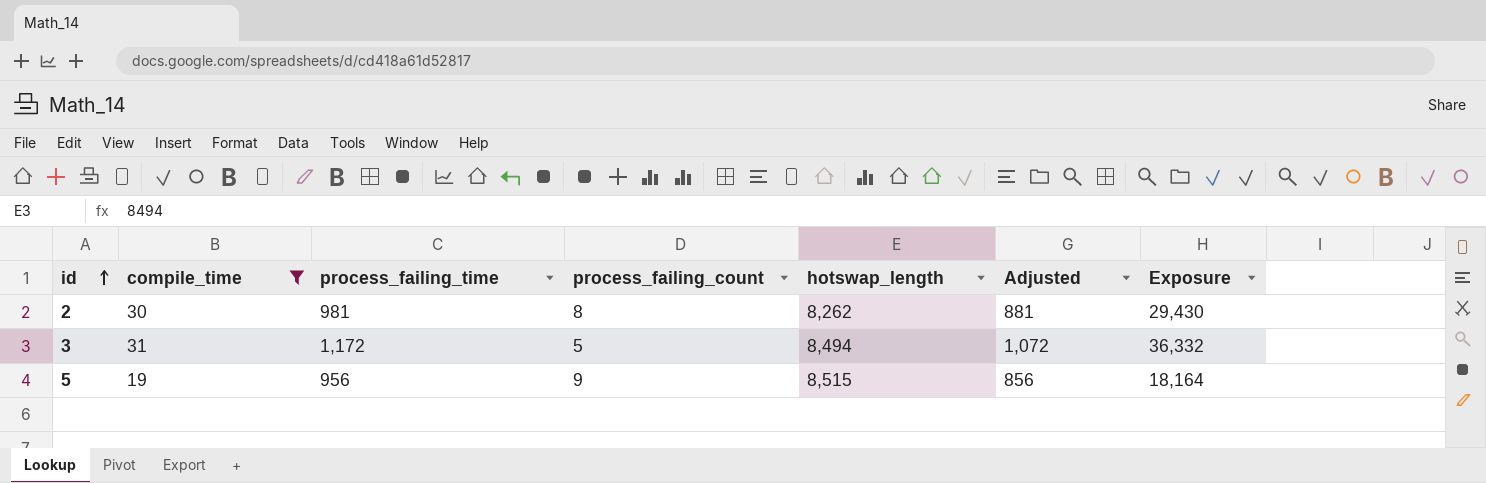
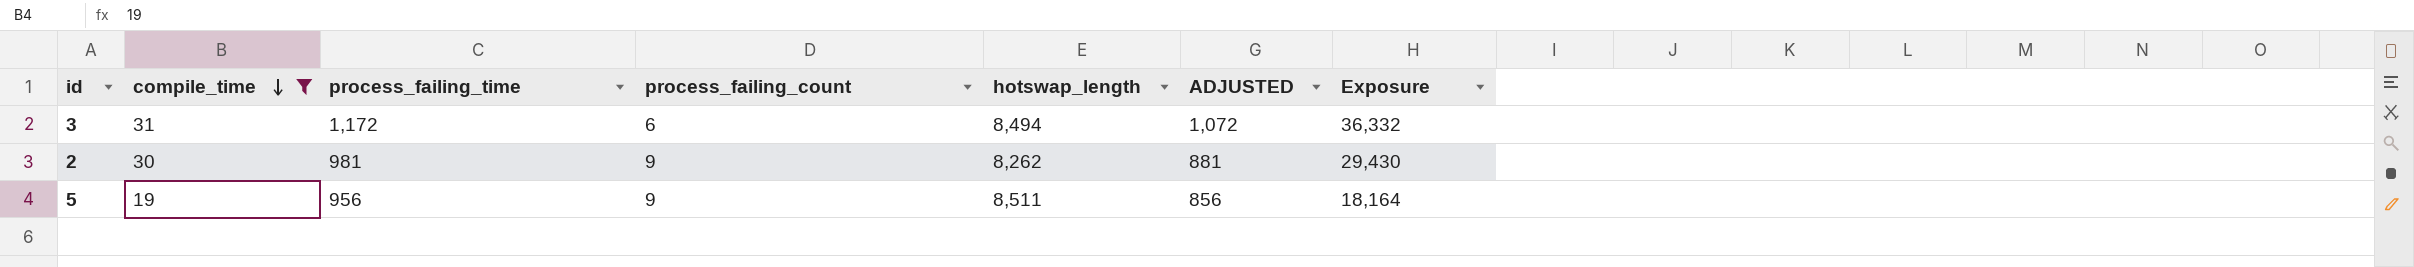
row order: id ascending -> compile_time descending
column name: Adjusted -> ADJUSTED
3 | process_failing_count: 5 -> 6
2 | process_failing_count: 8 -> 9
5 | hotswap_length: 8,515 -> 8,511

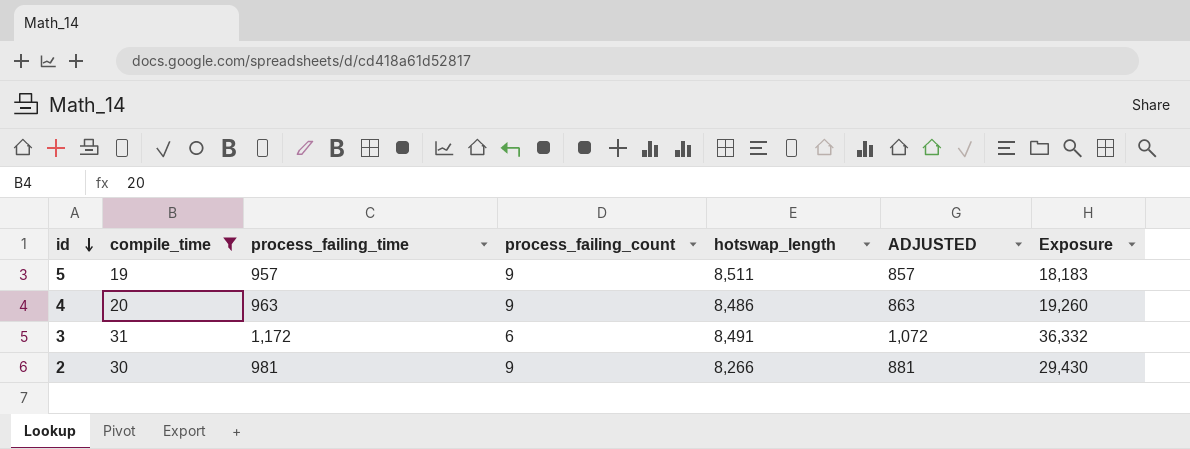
row order: compile_time descending -> id descending
5 | process_failing_time: 956 -> 957
5 | ADJUSTED: 856 -> 857
5 | Exposure: 18,164 -> 18,183
row 4: none -> 20 | 963 | 9 | 8,486 | 863 | 19,260
3 | hotswap_length: 8,494 -> 8,491
2 | hotswap_length: 8,262 -> 8,266

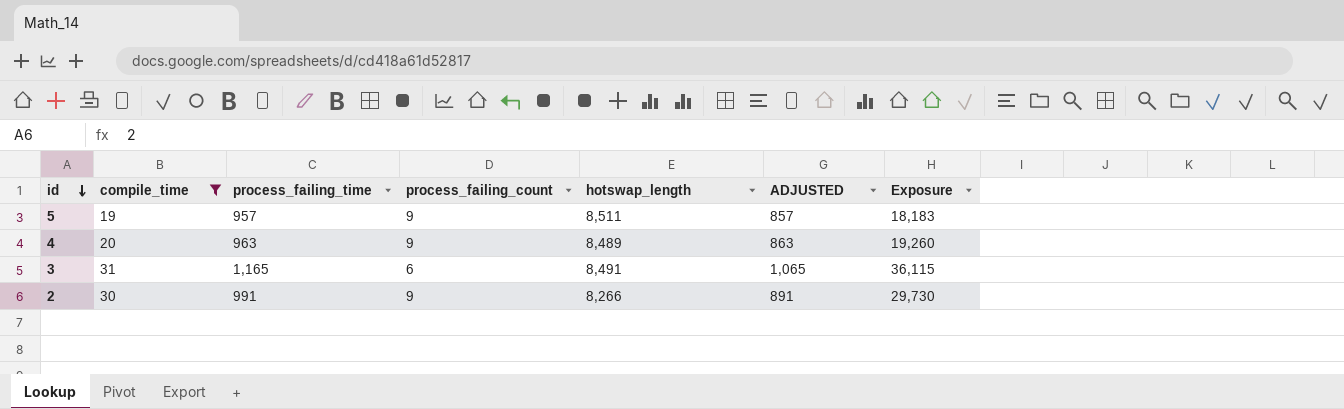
4 | hotswap_length: 8,486 -> 8,489
3 | process_failing_time: 1,172 -> 1,165
3 | ADJUSTED: 1,072 -> 1,065
3 | Exposure: 36,332 -> 36,115
2 | process_failing_time: 981 -> 991
2 | ADJUSTED: 881 -> 891
2 | Exposure: 29,430 -> 29,730

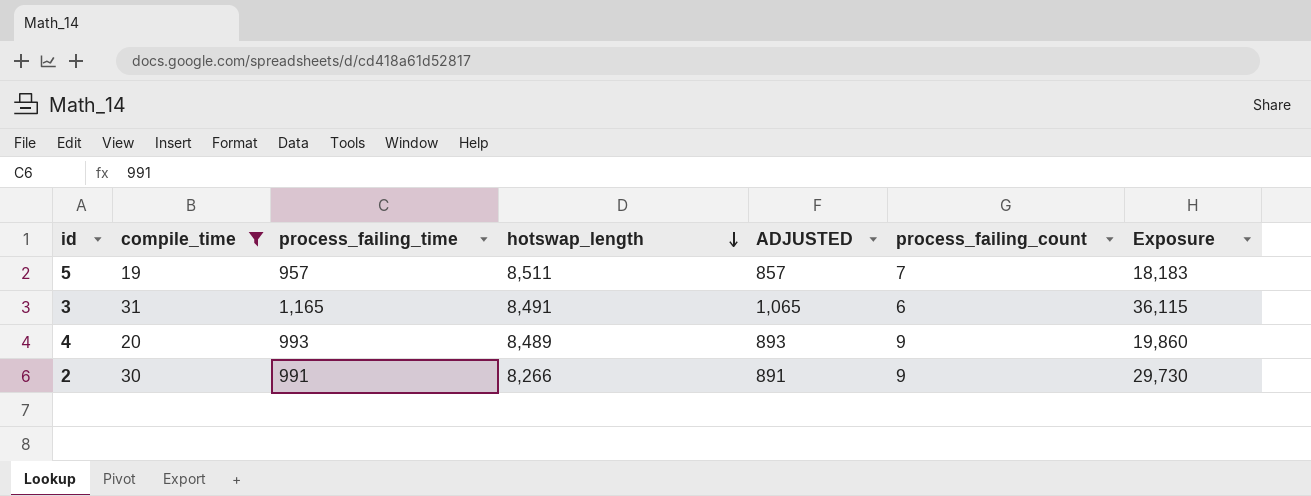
row order: id descending -> hotswap_length descending
column process_failing_count | position: 4 -> 6
5 | process_failing_count: 9 -> 7
4 | process_failing_time: 963 -> 993
4 | ADJUSTED: 863 -> 893
4 | Exposure: 19,260 -> 19,860

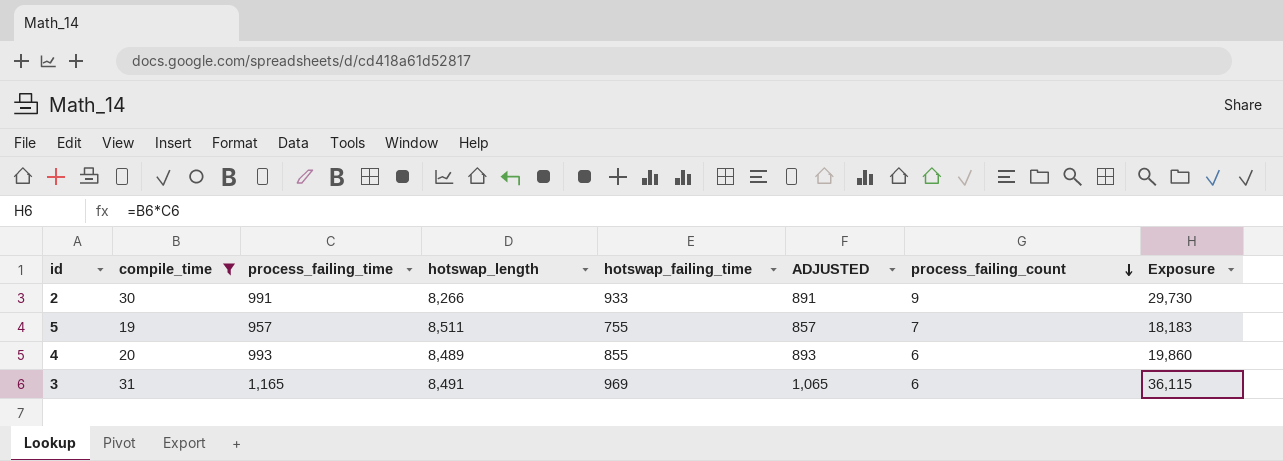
row order: hotswap_length descending -> process_failing_count descending
column hotswap_failing_time | position: none -> 5
4 | process_failing_count: 9 -> 6

